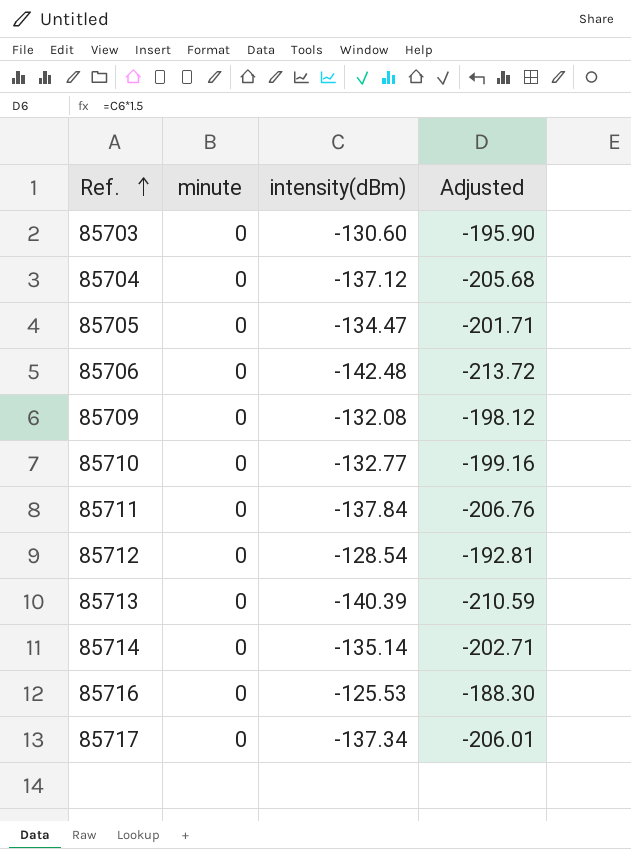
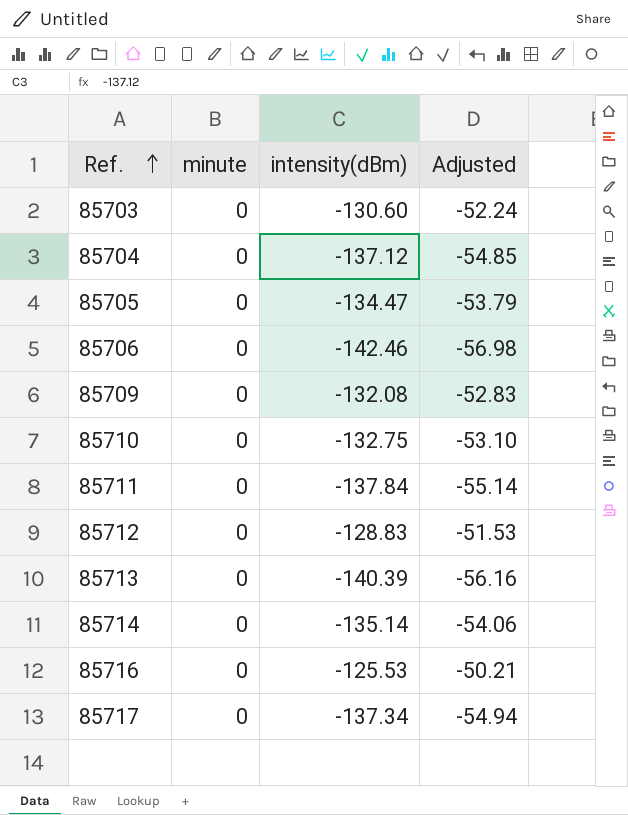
column Adjusted | formula: [intensity(dBm)] * 1.5 -> [intensity(dBm)] * 0.4
85706 | intensity(dBm): -142.48 -> -142.46
85710 | intensity(dBm): -132.77 -> -132.75
85712 | intensity(dBm): -128.54 -> -128.83

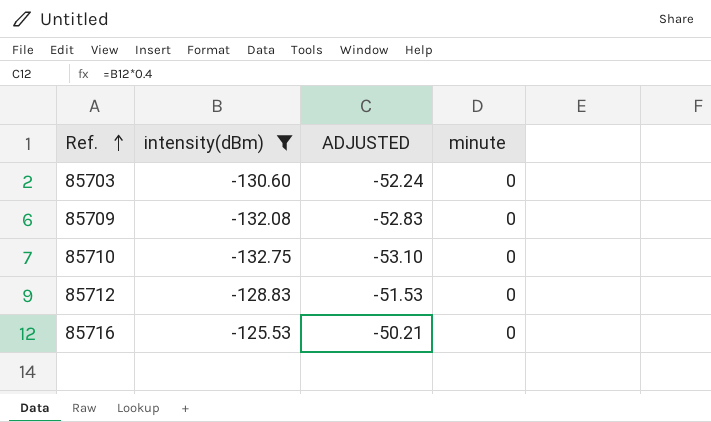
filter: none -> intensity(dBm) >= -132.75
column name: Adjusted -> ADJUSTED
column minute | position: 2 -> 4

